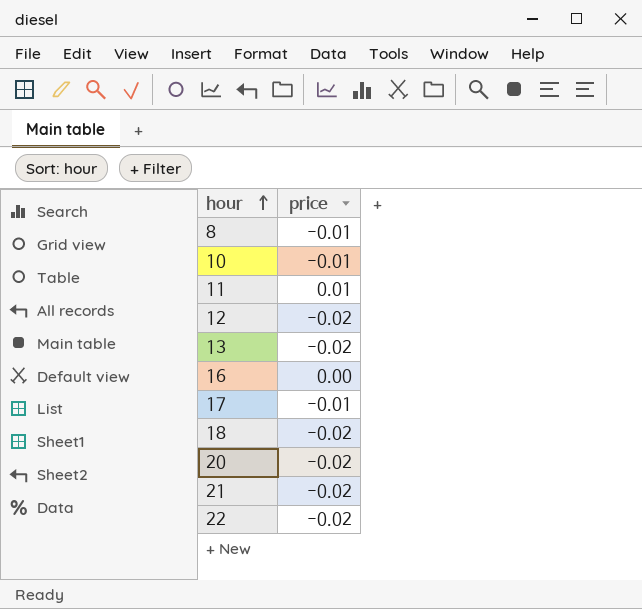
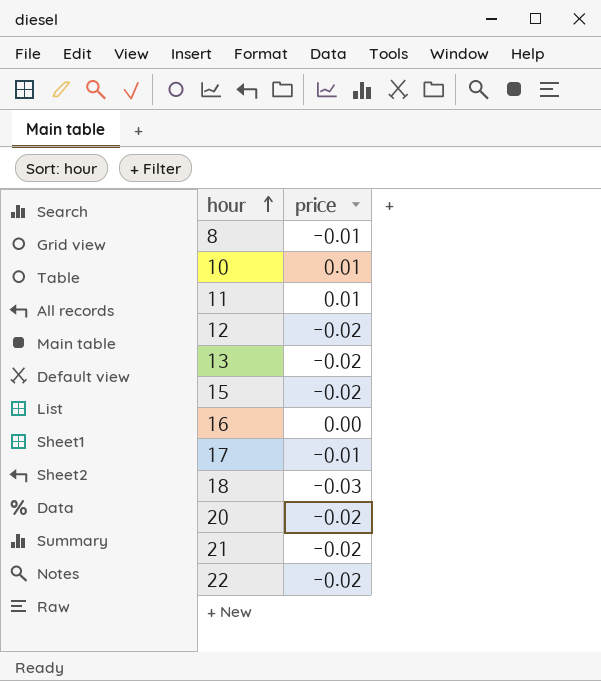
10 | price: -0.01 -> 0.01
row 15: none -> -0.02
18 | price: -0.02 -> -0.03

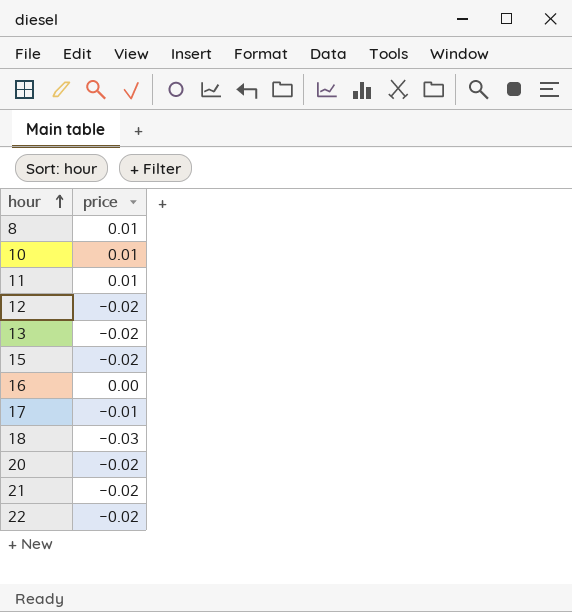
8 | price: -0.01 -> 0.01

